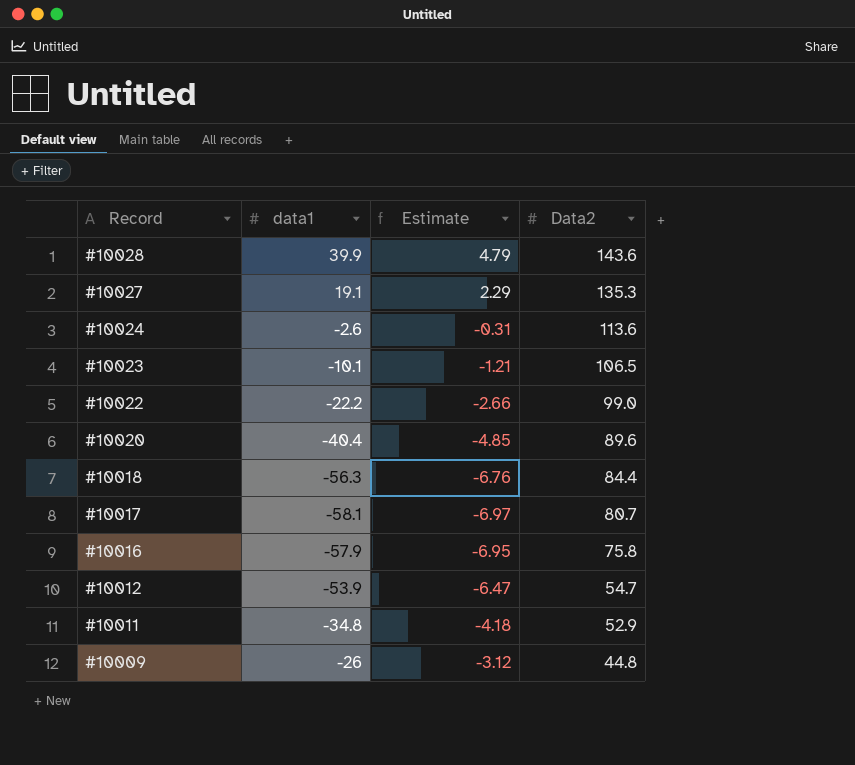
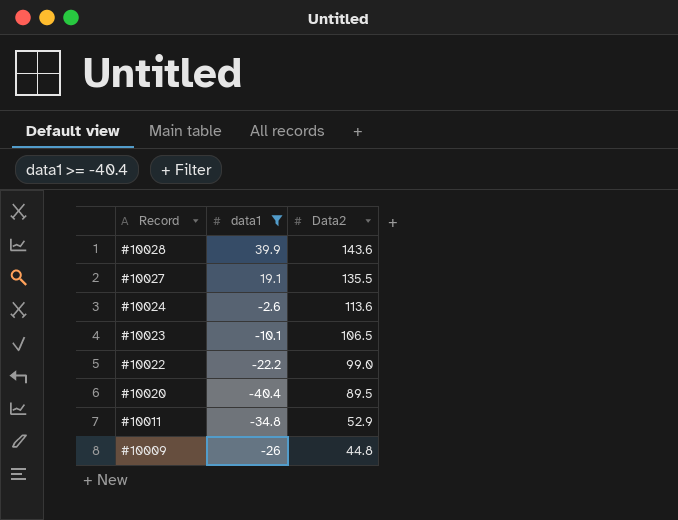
filter: none -> data1 >= -40.4
column Estimate | formula: [data1] * 0.12 -> none
#10027 | Data2: 135.3 -> 135.5
#10020 | Data2: 89.6 -> 89.5

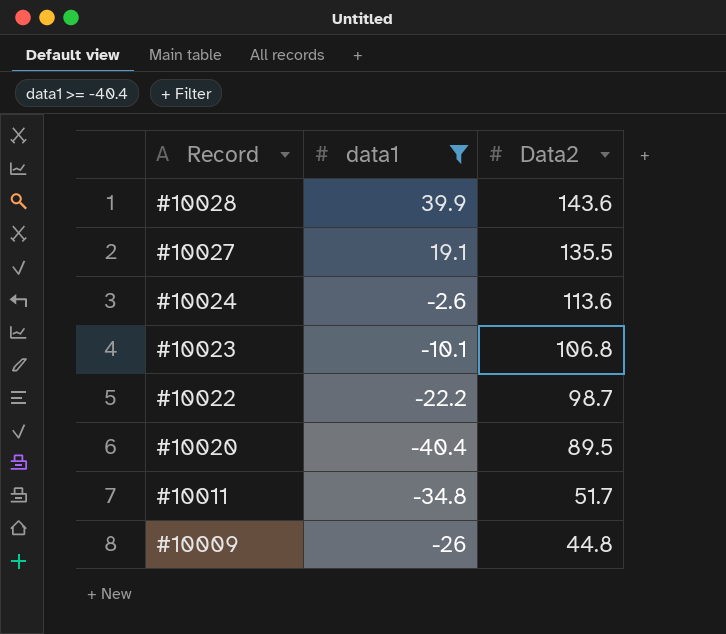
#10023 | Data2: 106.5 -> 106.8
#10022 | Data2: 99.0 -> 98.7
#10011 | Data2: 52.9 -> 51.7

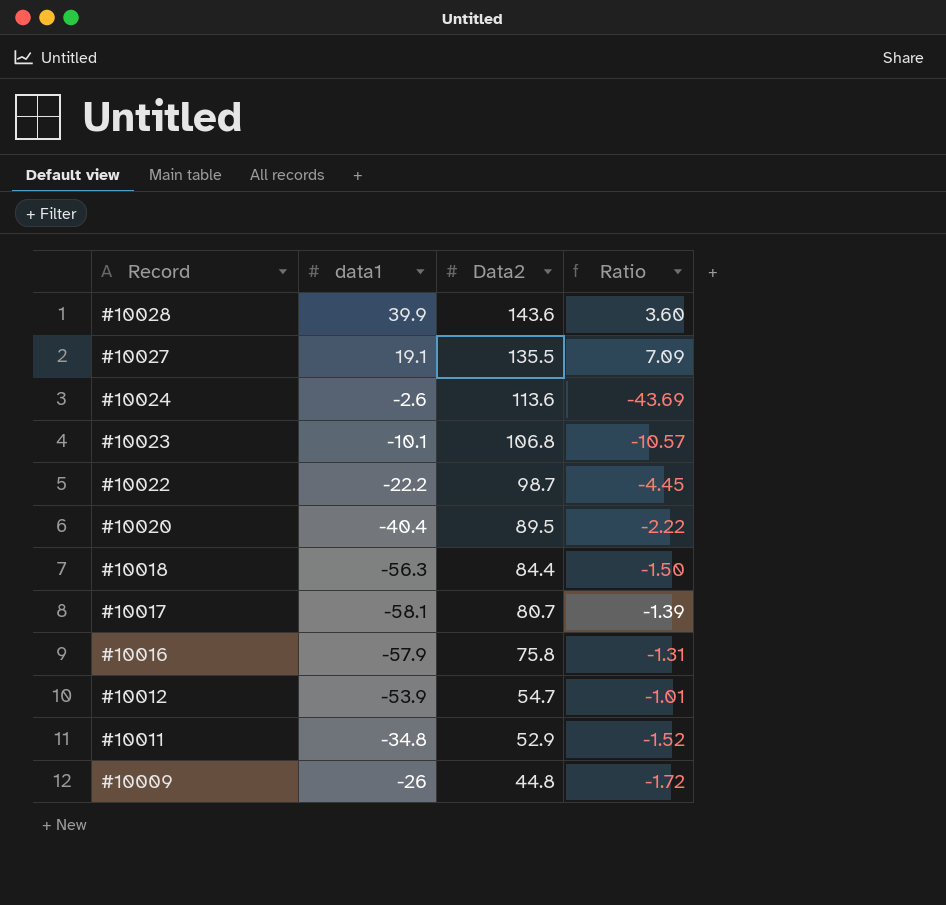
filter: data1 >= -40.4 -> none
column Ratio | formula: none -> [Data2] / [data1]
#10011 | Data2: 51.7 -> 52.9

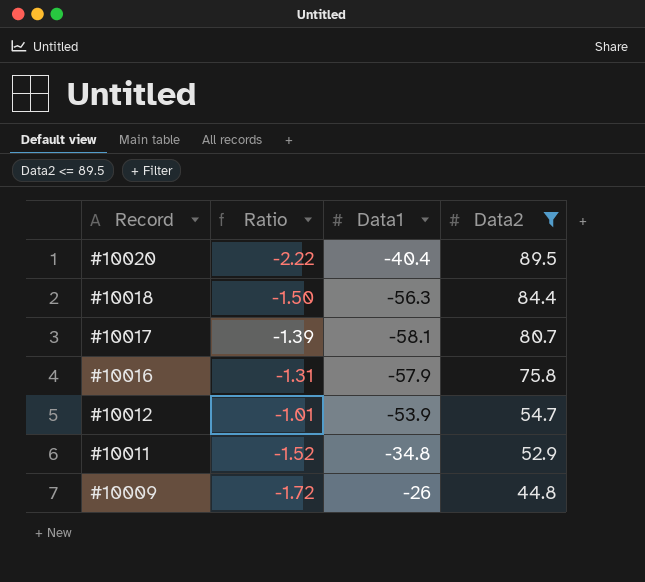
filter: none -> Data2 <= 89.5
column Ratio | position: 4 -> 2
column name: data1 -> Data1

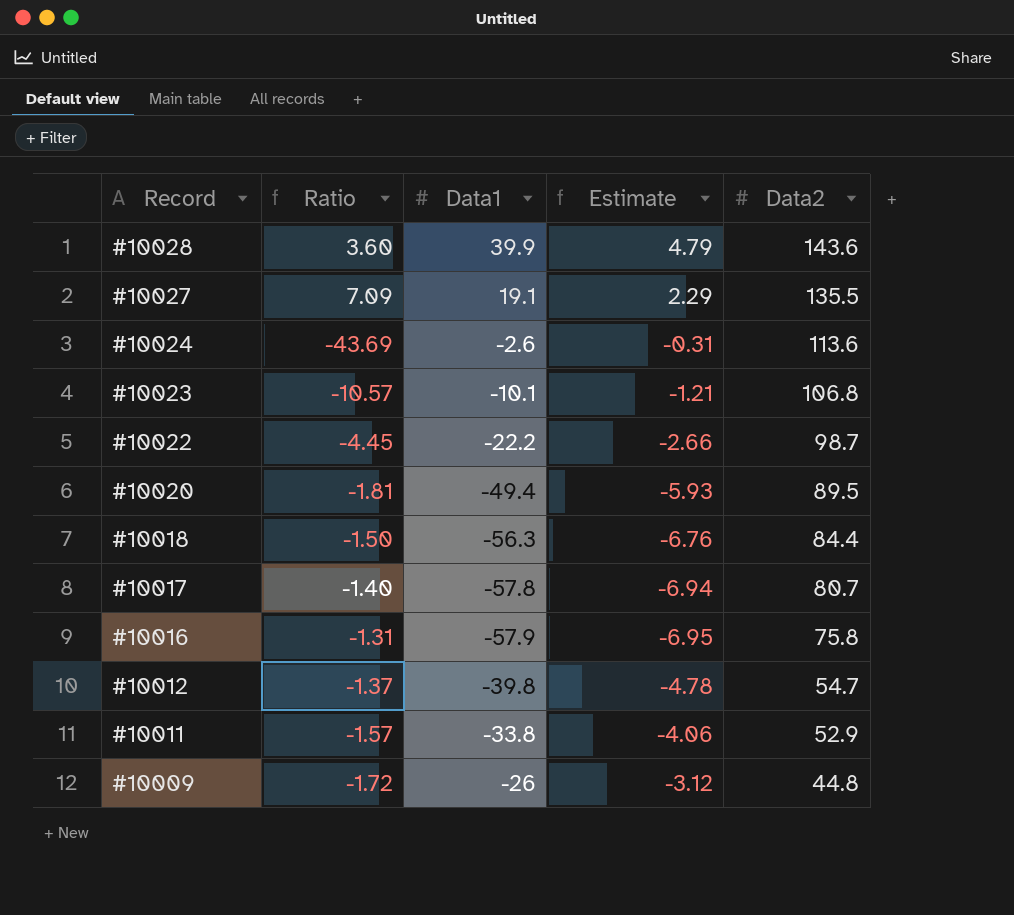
filter: Data2 <= 89.5 -> none
column Estimate | formula: none -> [Data1] * 0.12
#10020 | Ratio: -2.22 -> -1.81
#10020 | Data1: -40.4 -> -49.4
#10017 | Ratio: -1.39 -> -1.40
#10017 | Data1: -58.1 -> -57.8
#10012 | Ratio: -1.01 -> -1.37
#10012 | Data1: -53.9 -> -39.8
#10011 | Ratio: -1.52 -> -1.57
#10011 | Data1: -34.8 -> -33.8

